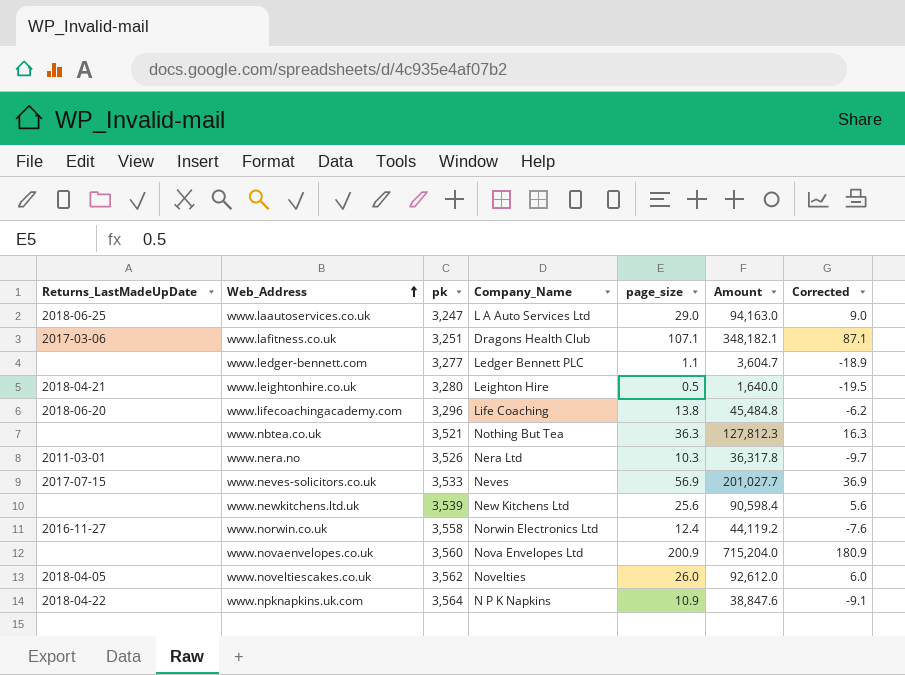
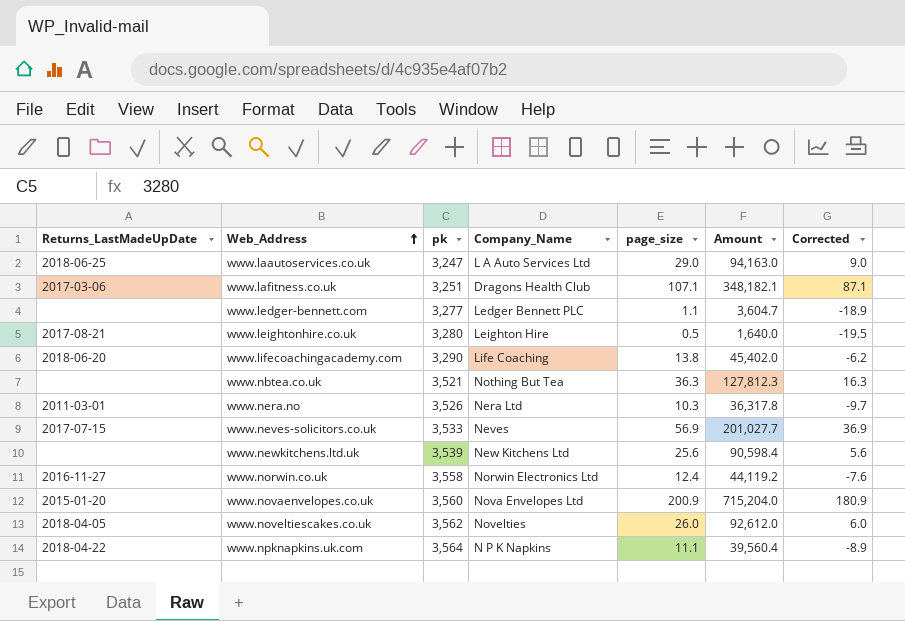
www.leightonhire.co.uk | Returns_LastMadeUpDate: 2018-04-21 -> 2017-08-21
www.lifecoachingacademy.com | pk: 3,296 -> 3,290
www.lifecoachingacademy.com | Amount: 45,484.8 -> 45,402.0
www.novaenvelopes.co.uk | Returns_LastMadeUpDate: none -> 2015-01-20
www.npknapkins.uk.com | page_size: 10.9 -> 11.1
www.npknapkins.uk.com | Amount: 38,847.6 -> 39,560.4
www.npknapkins.uk.com | Corrected: -9.1 -> -8.9

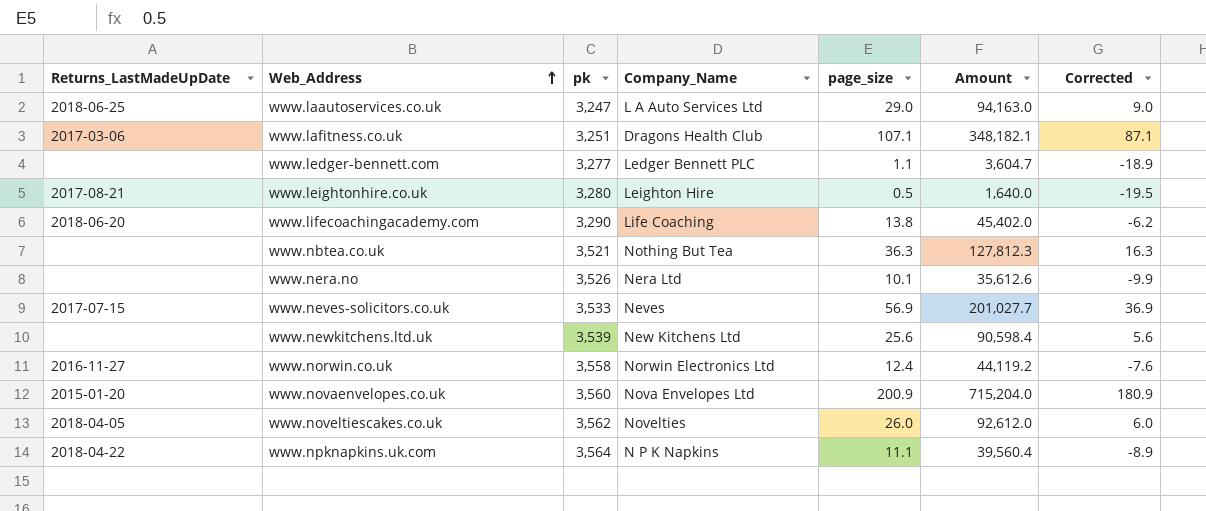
www.nera.no | Returns_LastMadeUpDate: 2011-03-01 -> none
www.nera.no | page_size: 10.3 -> 10.1
www.nera.no | Amount: 36,317.8 -> 35,612.6
www.nera.no | Corrected: -9.7 -> -9.9

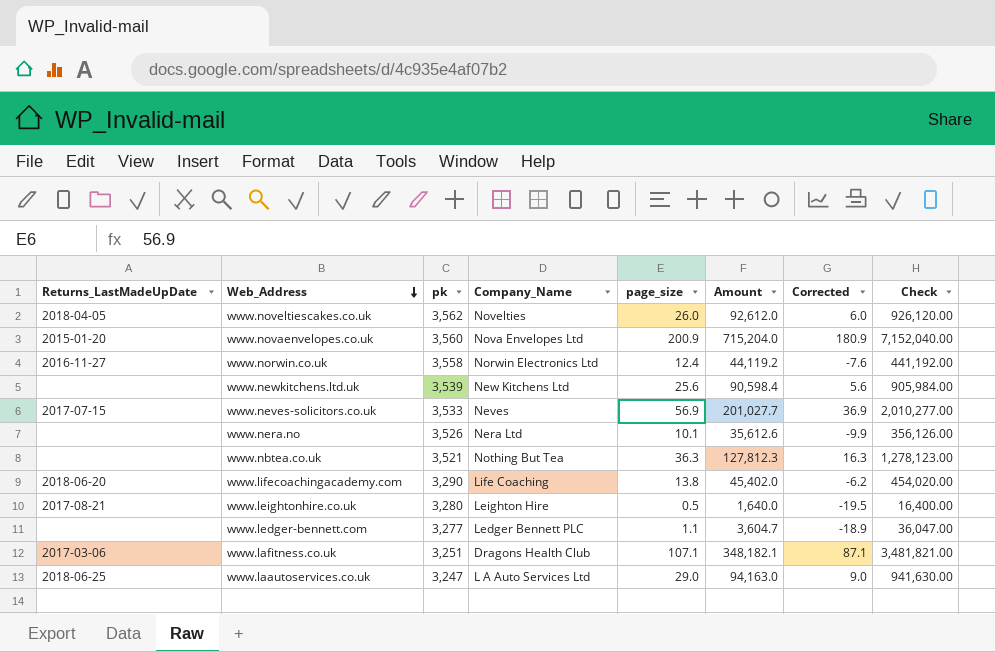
row order: Web_Address ascending -> Web_Address descending
column Check | formula: none -> [Amount] * 10
row www.npknapkins.uk.com: 2018-04-22 | 3,564 | N P K Napkins | 11.1 | 39,560.4 | -8.9 -> none

